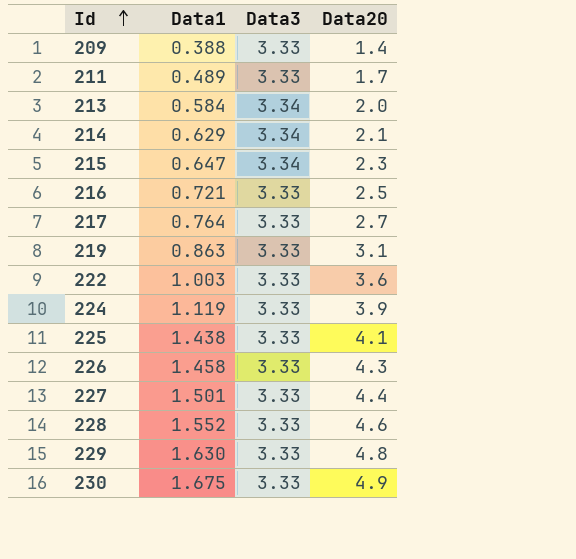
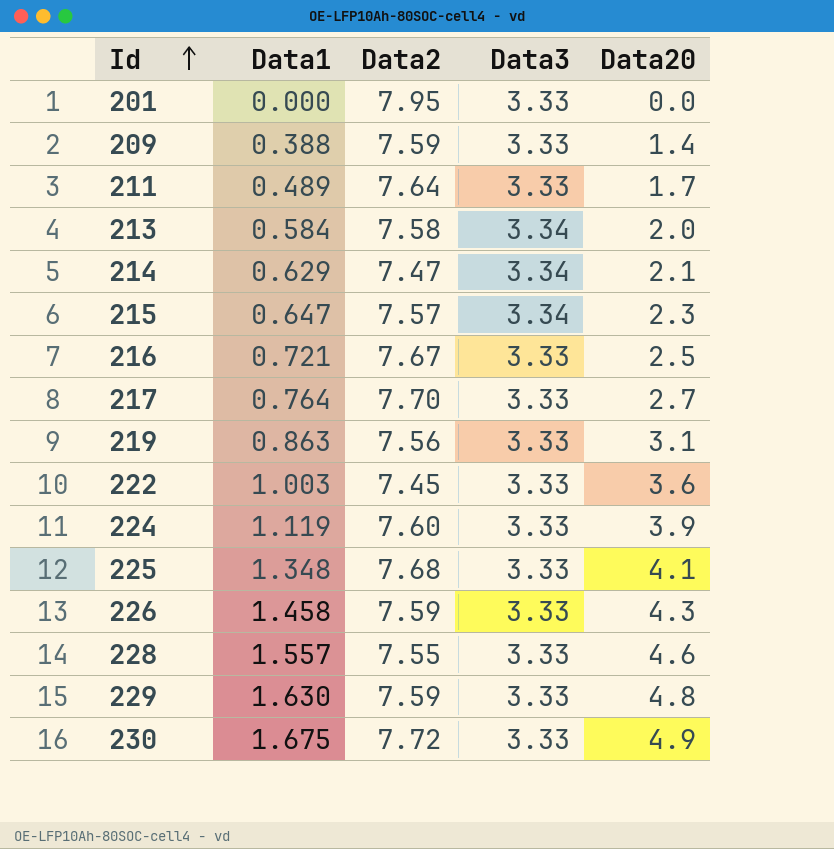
column Data2 | position: none -> 3
row 227: 1.501 | 3.33 | 4.4 -> none
row 201: none -> 0.000 | 7.95 | 3.33 | 0.0
225 | Data1: 1.438 -> 1.348
228 | Data1: 1.552 -> 1.557

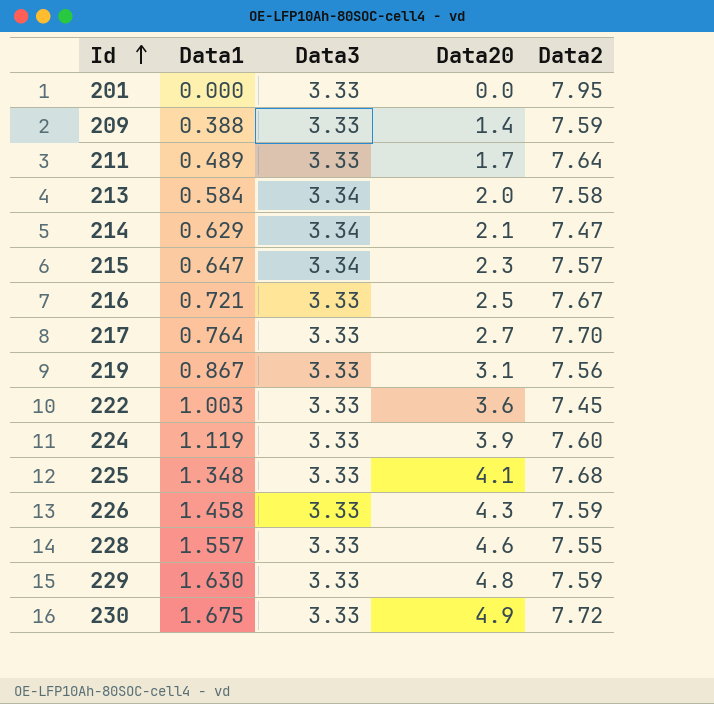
column Data2 | position: 3 -> 5
219 | Data1: 0.863 -> 0.867

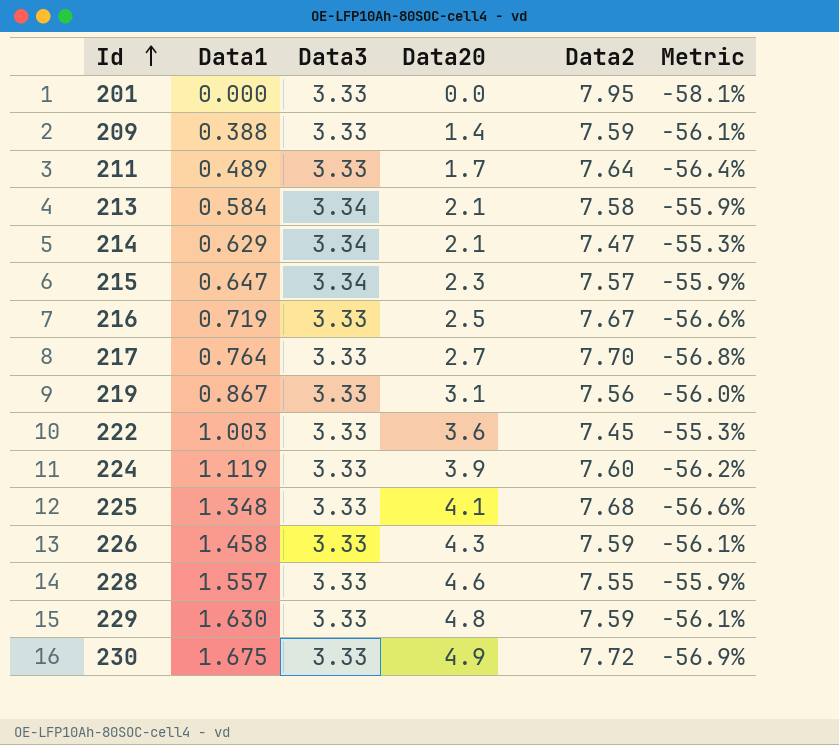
column Metric | formula: none -> ([Data3] - [Data2]) / [Data2]
213 | Data20: 2.0 -> 2.1
216 | Data1: 0.721 -> 0.719

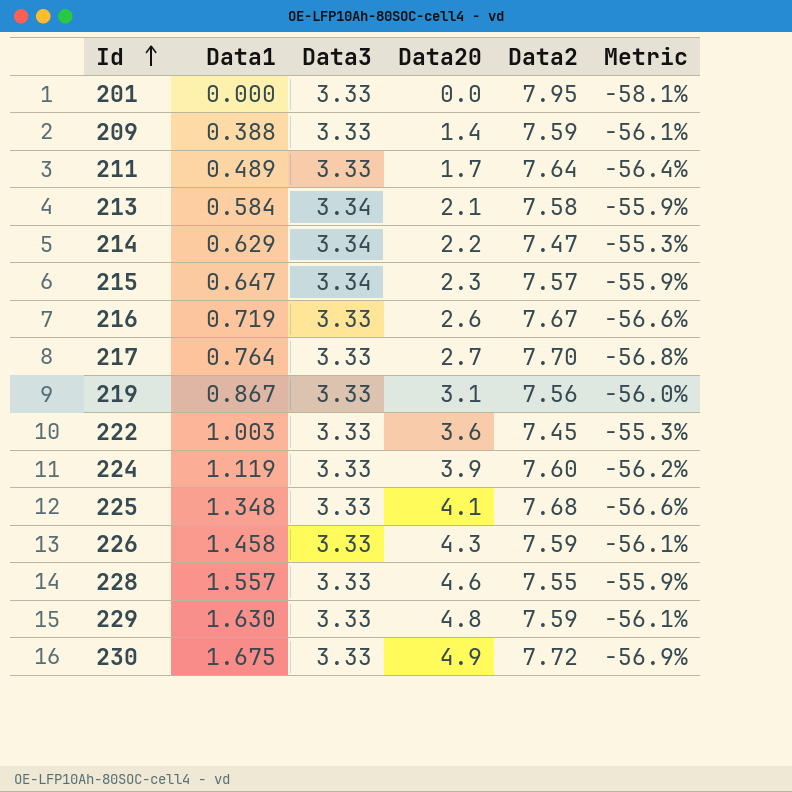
214 | Data20: 2.1 -> 2.2
216 | Data20: 2.5 -> 2.6

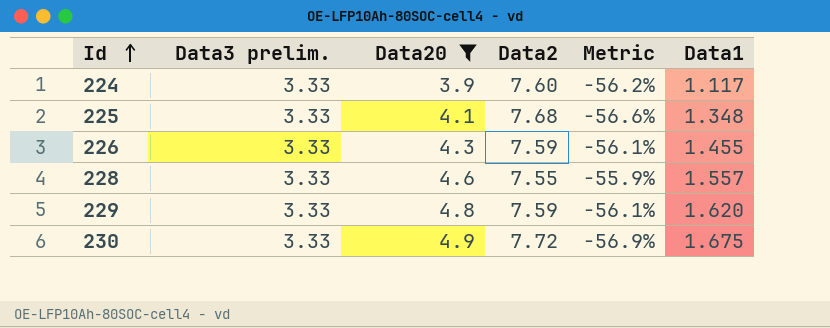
filter: none -> Data20 >= 3.9
column name: Data3 -> Data3 prelim.
column Data1 | position: 2 -> 6
224 | Data1: 1.119 -> 1.117
226 | Data1: 1.458 -> 1.455
229 | Data1: 1.630 -> 1.620

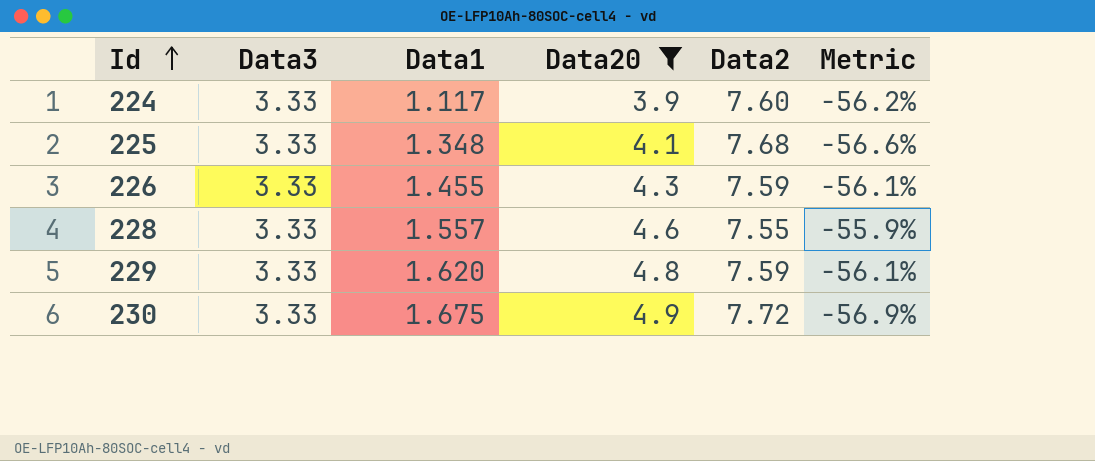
column name: Data3 prelim. -> Data3
column Data1 | position: 6 -> 3

